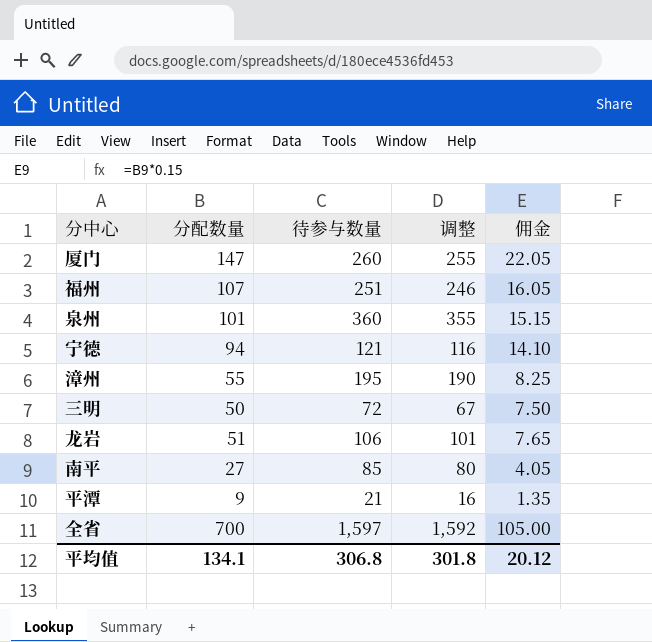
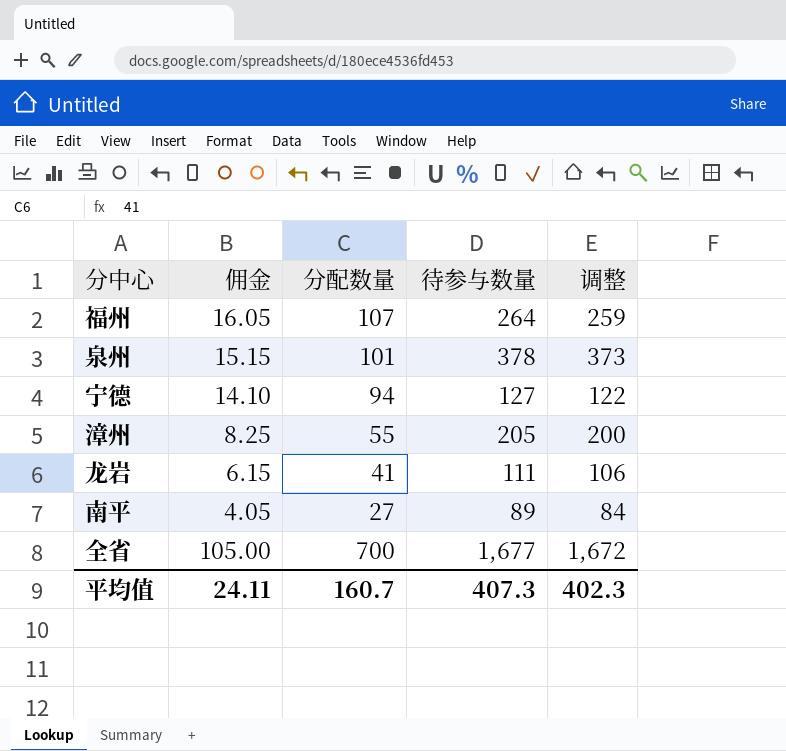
column 佣金 | position: 5 -> 2
row 厦门: 147 | 260 | 255 | 22.05 -> none
row 三明: 50 | 72 | 67 | 7.50 -> none
row 平潭: 9 | 21 | 16 | 1.35 -> none
福州 | 待参与数量: 251 -> 264
福州 | 调整: 246 -> 259
泉州 | 待参与数量: 360 -> 378
泉州 | 调整: 355 -> 373
宁德 | 待参与数量: 121 -> 127
宁德 | 调整: 116 -> 122
漳州 | 待参与数量: 195 -> 205
漳州 | 调整: 190 -> 200
龙岩 | 佣金: 7.65 -> 6.15
龙岩 | 分配数量: 51 -> 41
龙岩 | 待参与数量: 106 -> 111
龙岩 | 调整: 101 -> 106
南平 | 待参与数量: 85 -> 89
南平 | 调整: 80 -> 84
全省 | 待参与数量: 1,597 -> 1,677
全省 | 调整: 1,592 -> 1,672
平均值 | 佣金: 20.12 -> 24.11
平均值 | 分配数量: 134.1 -> 160.7
平均值 | 待参与数量: 306.8 -> 407.3
平均值 | 调整: 301.8 -> 402.3

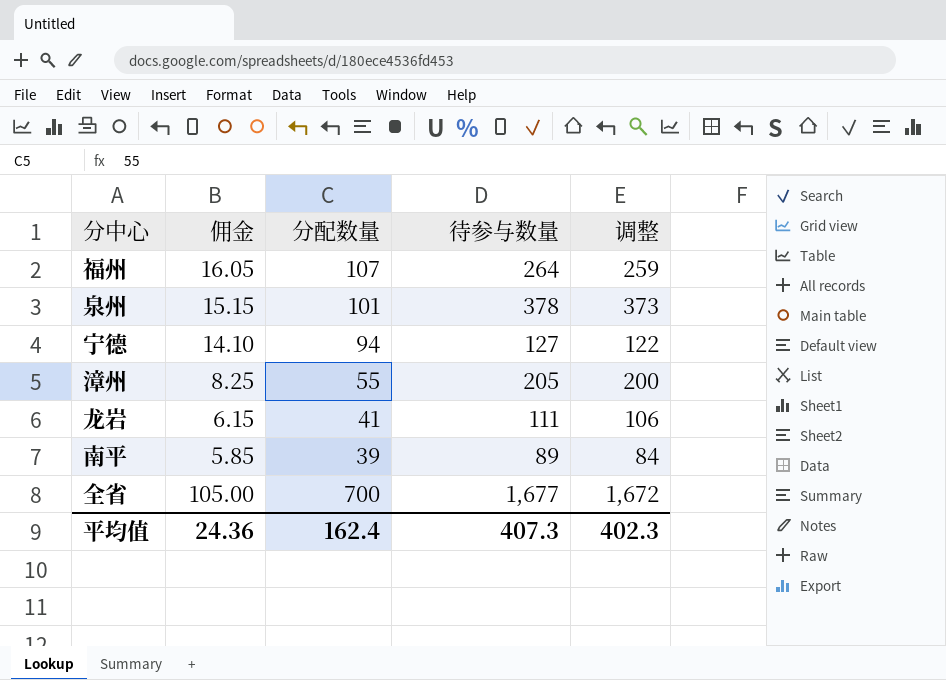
南平 | 佣金: 4.05 -> 5.85
南平 | 分配数量: 27 -> 39
平均值 | 佣金: 24.11 -> 24.36
平均值 | 分配数量: 160.7 -> 162.4

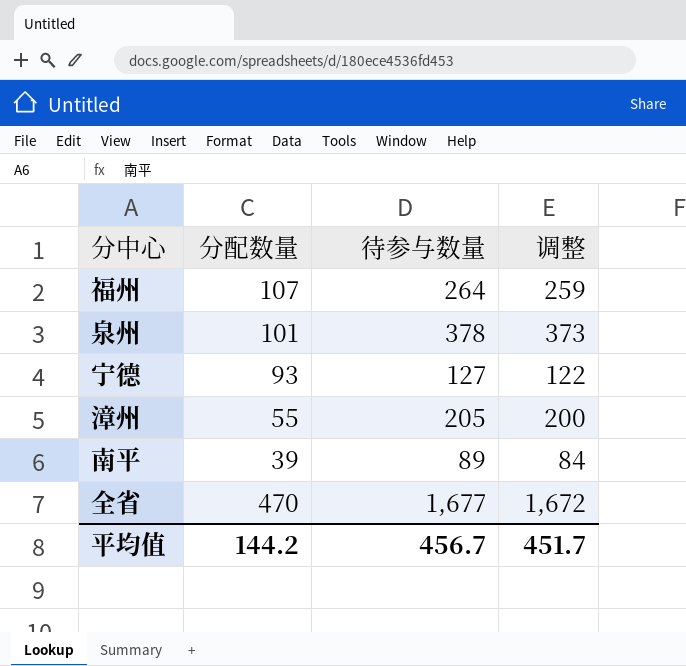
column 佣金 | formula: [分配数量] * 0.15 -> none
row 龙岩: 6.15 | 41 | 111 | 106 -> none
宁德 | 分配数量: 94 -> 93
全省 | 分配数量: 700 -> 470
平均值 | 分配数量: 162.4 -> 144.2
平均值 | 待参与数量: 407.3 -> 456.7
平均值 | 调整: 402.3 -> 451.7

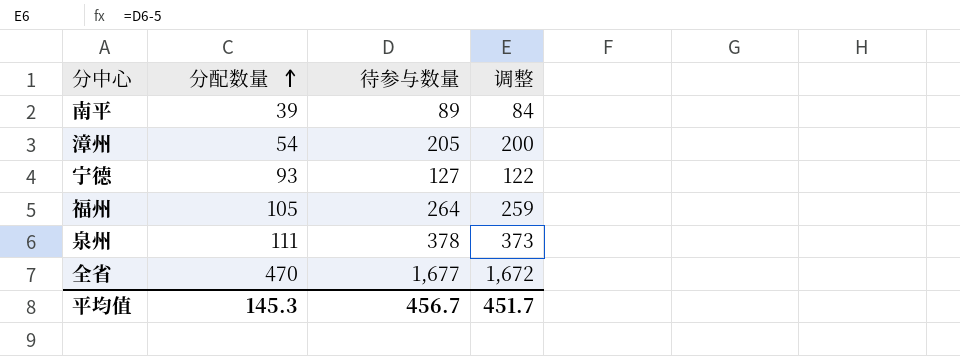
row order: none -> 分配数量 ascending
漳州 | 分配数量: 55 -> 54
福州 | 分配数量: 107 -> 105
泉州 | 分配数量: 101 -> 111
平均值 | 分配数量: 144.2 -> 145.3

